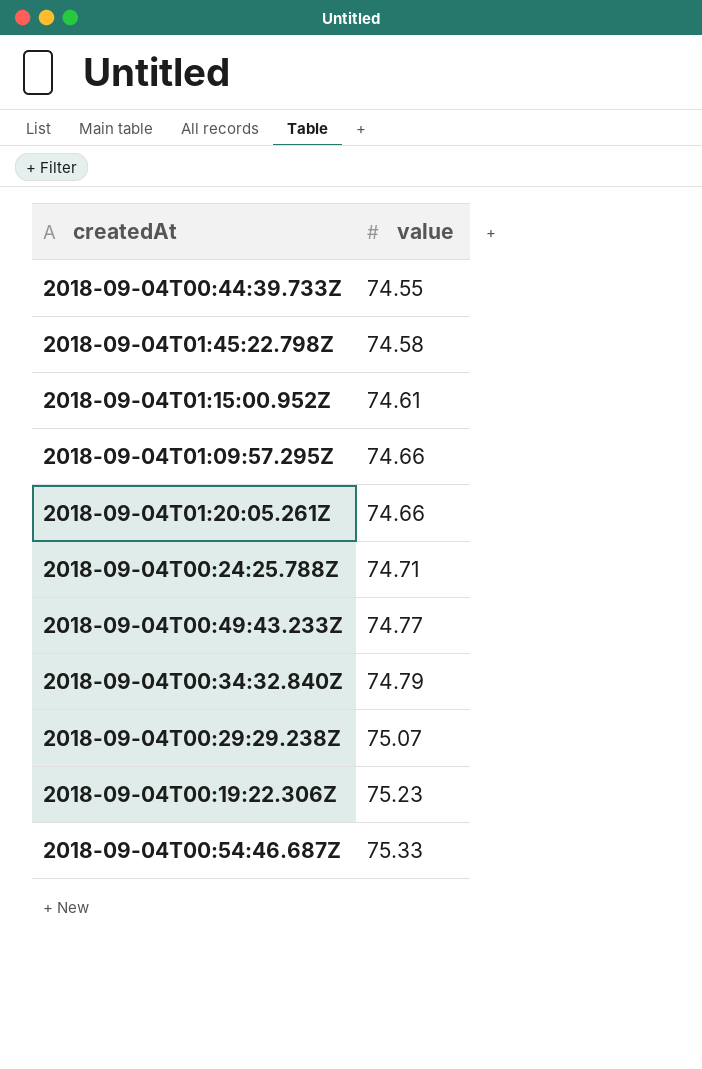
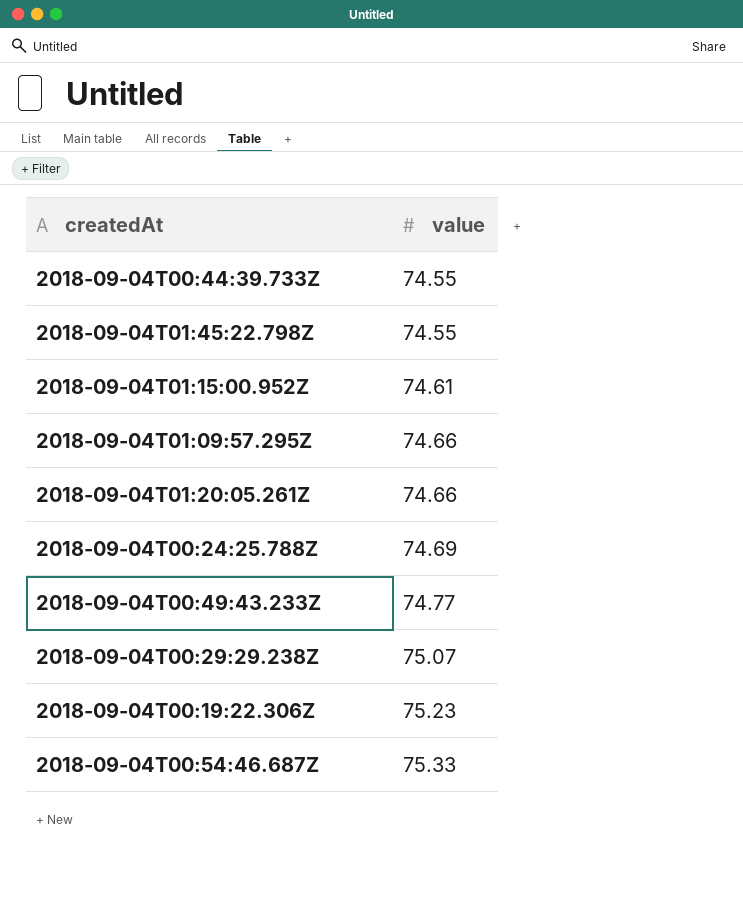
row 2018-09-04T00:34:32.840Z: 74.79 -> none
2018-09-04T01:45:22.798Z | value: 74.58 -> 74.55
2018-09-04T00:24:25.788Z | value: 74.71 -> 74.69

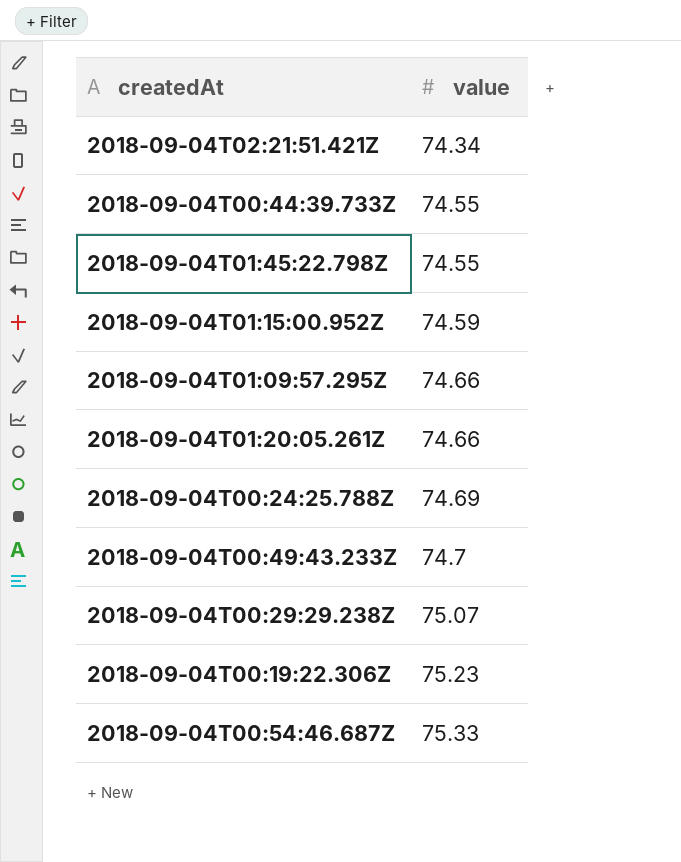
row 2018-09-04T02:21:51.421Z: none -> 74.34
2018-09-04T01:15:00.952Z | value: 74.61 -> 74.59
2018-09-04T00:49:43.233Z | value: 74.77 -> 74.7

